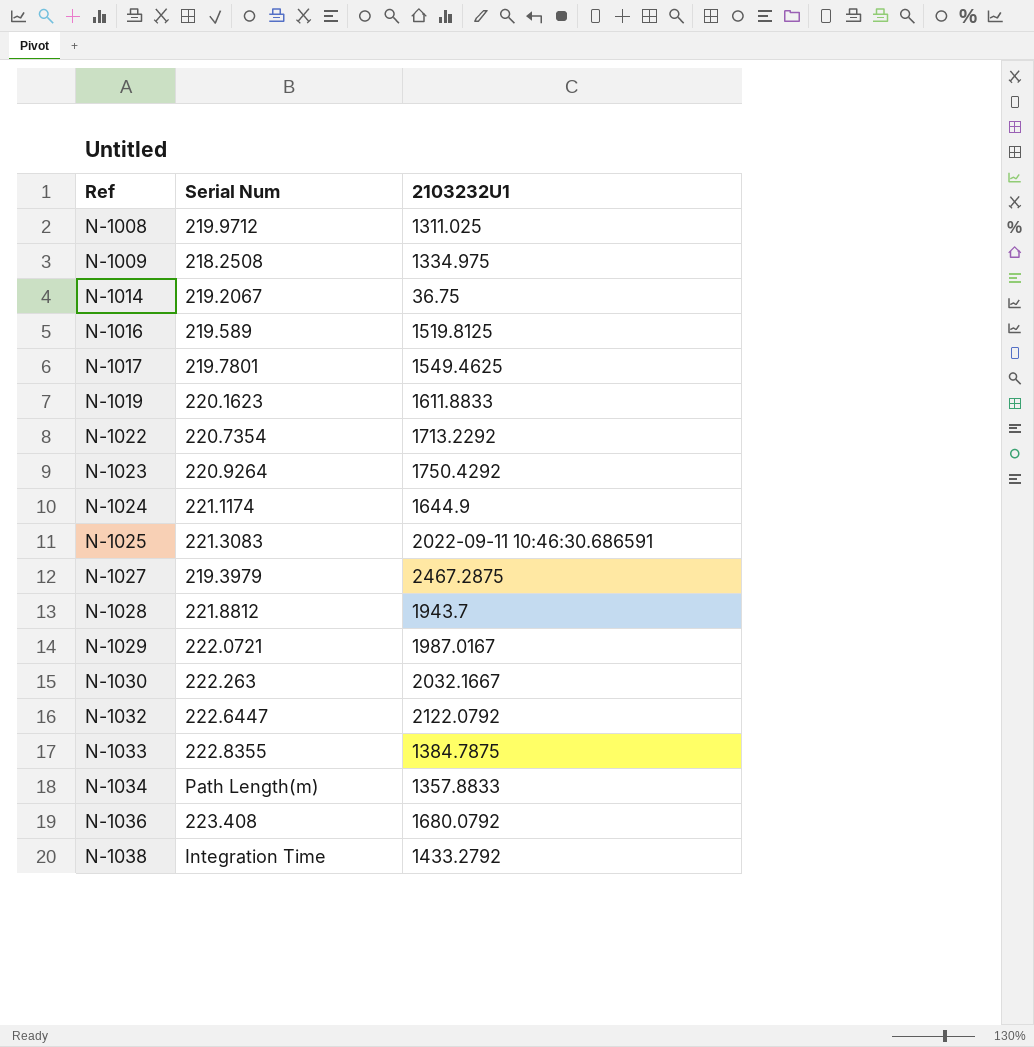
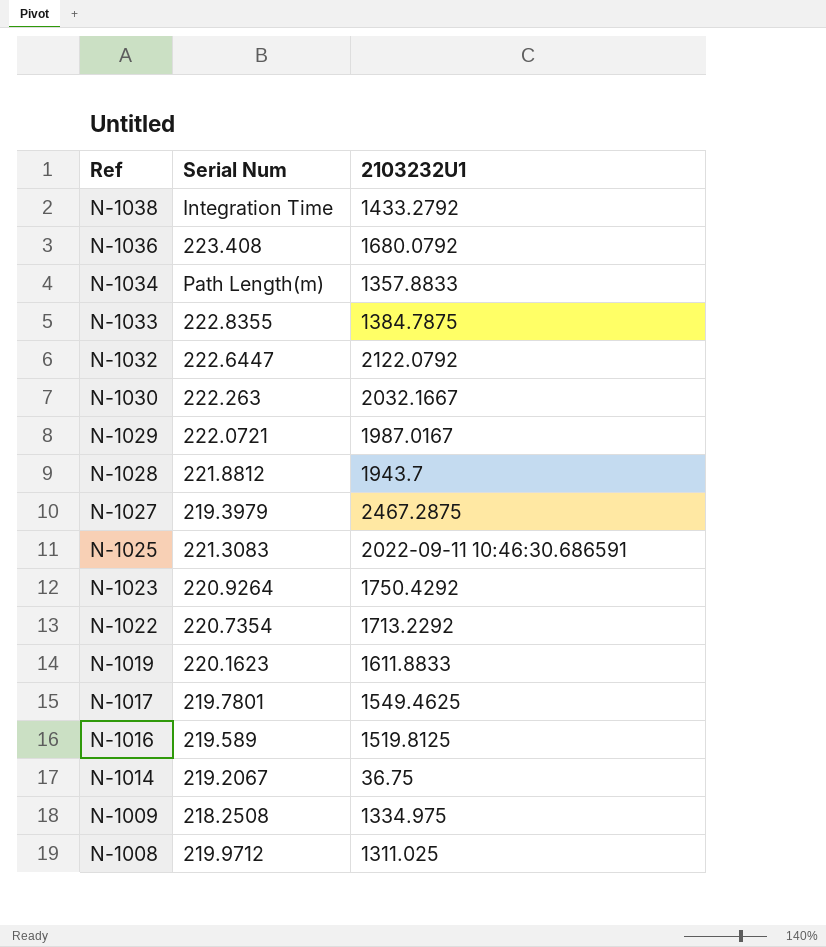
row order: Ref ascending -> Ref descending
row N-1024: 221.1174 | 1644.9 -> none

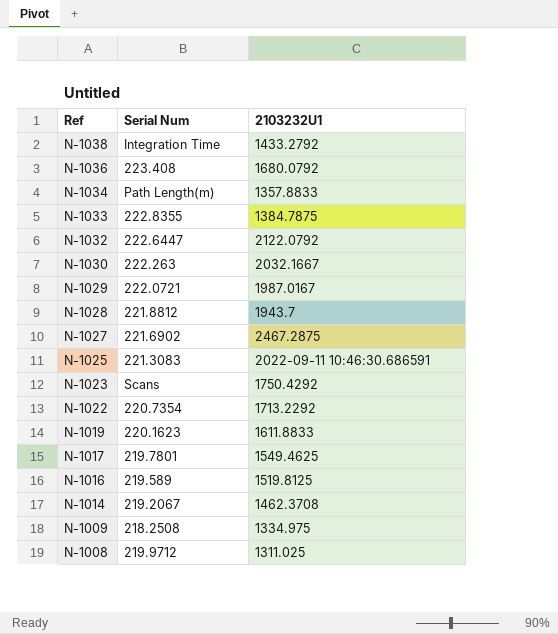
N-1027 | Serial Num: 219.3979 -> 221.6902
N-1023 | Serial Num: 220.9264 -> Scans
N-1014 | 2103232U1: 36.75 -> 1462.3708

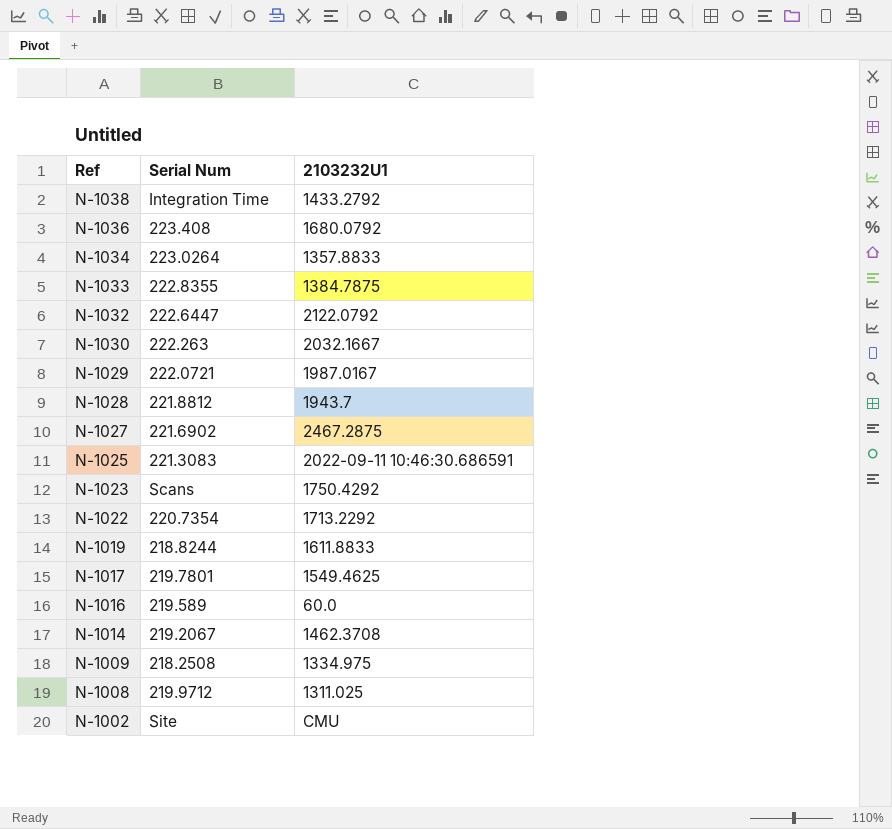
N-1034 | Serial Num: Path Length(m) -> 223.0264
N-1019 | Serial Num: 220.1623 -> 218.8244
N-1016 | 2103232U1: 1519.8125 -> 60.0
row N-1002: none -> Site | CMU

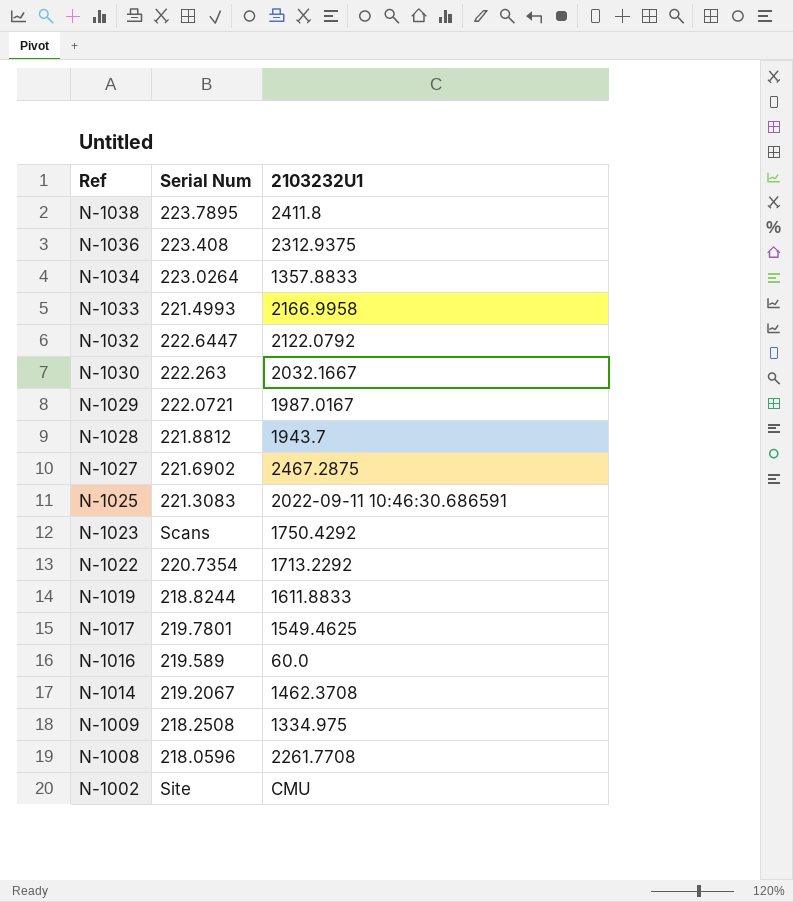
N-1038 | Serial Num: Integration Time -> 223.7895
N-1038 | 2103232U1: 1433.2792 -> 2411.8
N-1036 | 2103232U1: 1680.0792 -> 2312.9375
N-1033 | Serial Num: 222.8355 -> 221.4993
N-1033 | 2103232U1: 1384.7875 -> 2166.9958
N-1008 | Serial Num: 219.9712 -> 218.0596
N-1008 | 2103232U1: 1311.025 -> 2261.7708

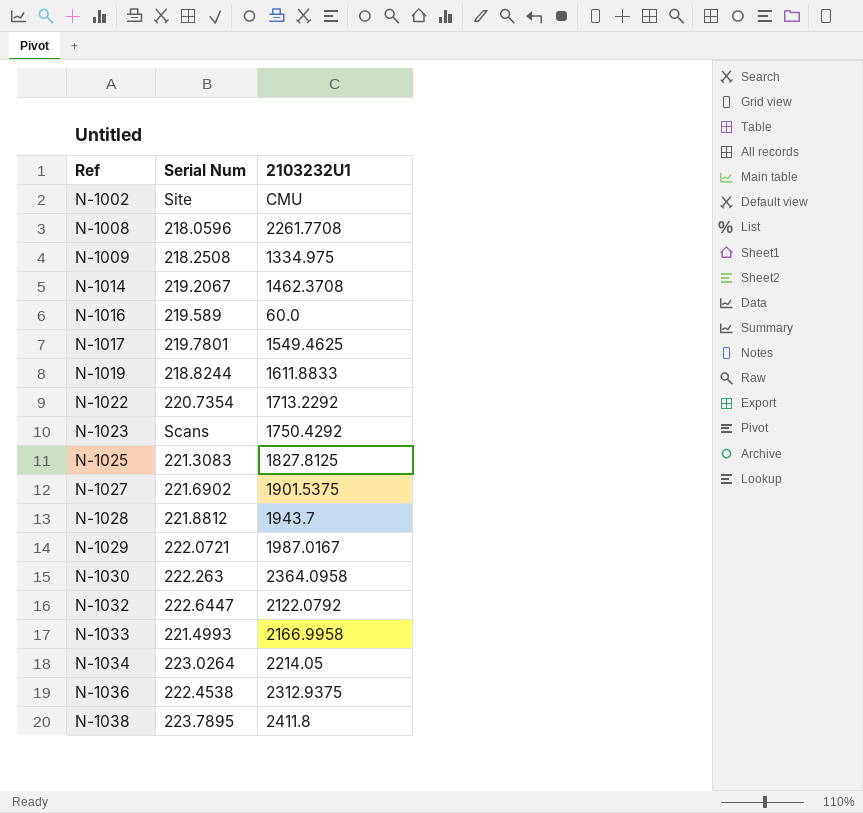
row order: Ref descending -> Ref ascending
N-1025 | 2103232U1: 2022-09-11 10:46:30.686591 -> 1827.8125
N-1027 | 2103232U1: 2467.2875 -> 1901.5375
N-1030 | 2103232U1: 2032.1667 -> 2364.0958
N-1034 | 2103232U1: 1357.8833 -> 2214.05
N-1036 | Serial Num: 223.408 -> 222.4538

